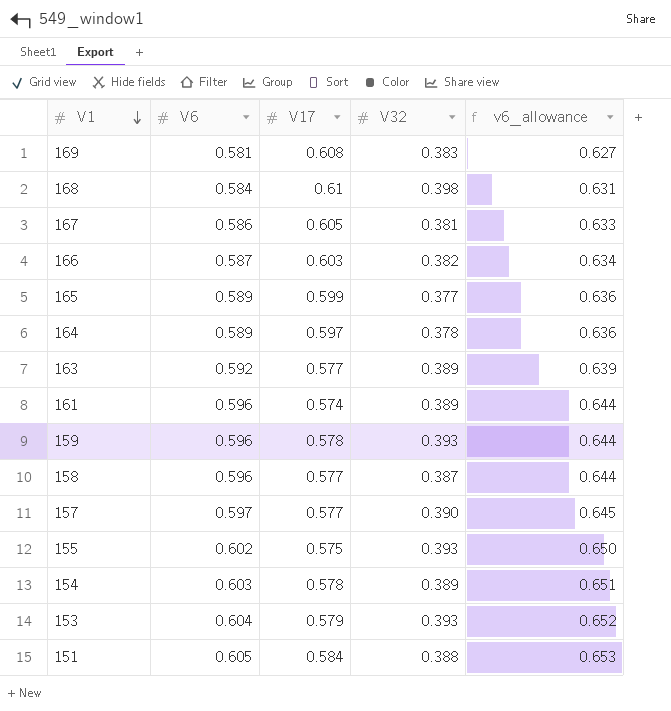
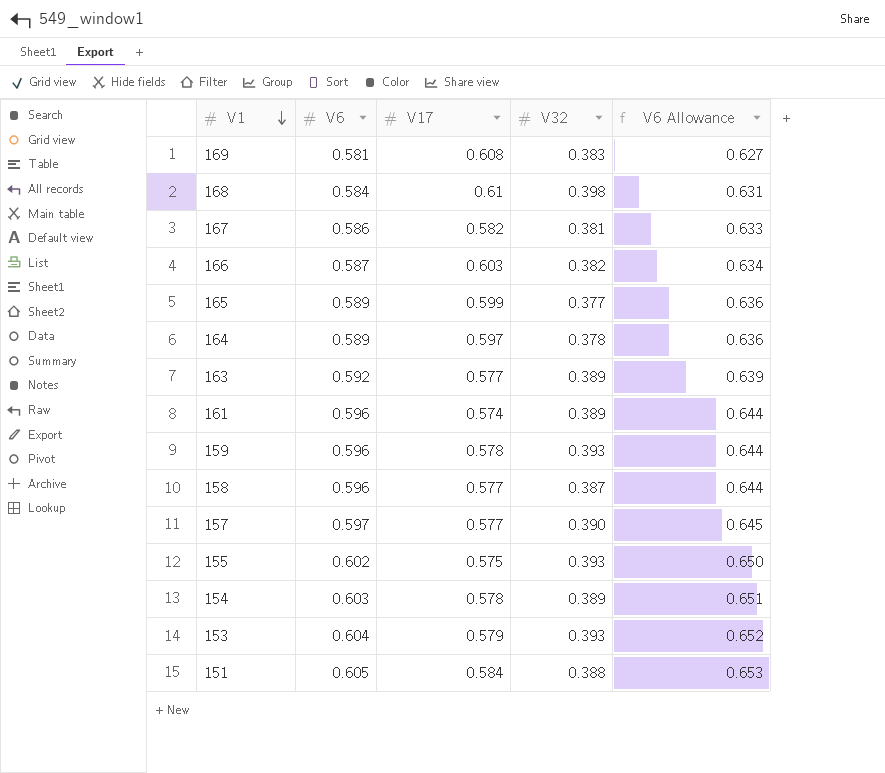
column name: v6_allowance -> V6 Allowance
167 | V17: 0.605 -> 0.582

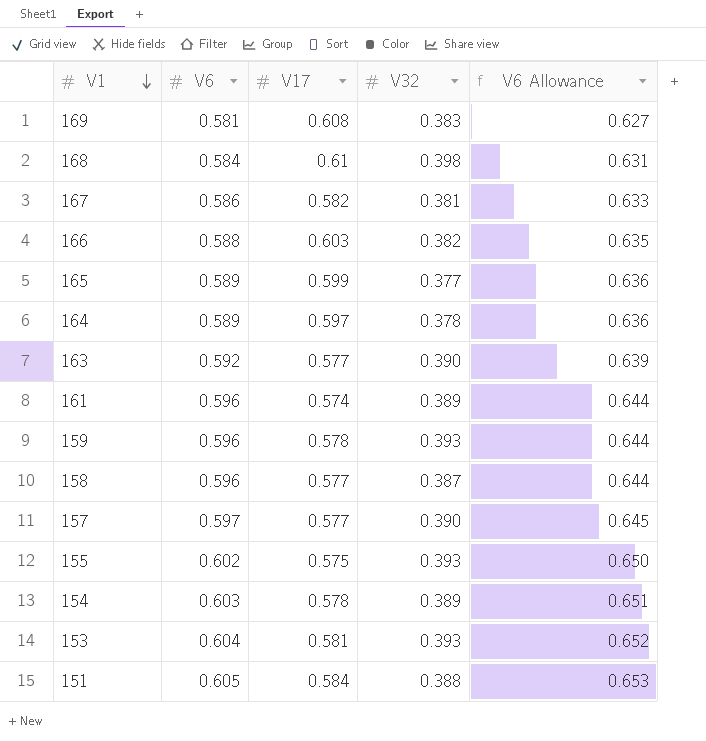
166 | V6: 0.587 -> 0.588
166 | V6 Allowance: 0.634 -> 0.635
163 | V32: 0.389 -> 0.390
153 | V17: 0.579 -> 0.581

